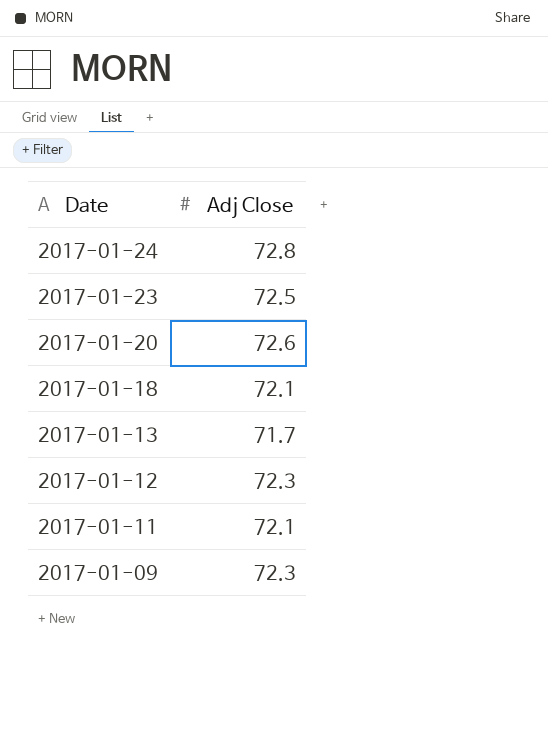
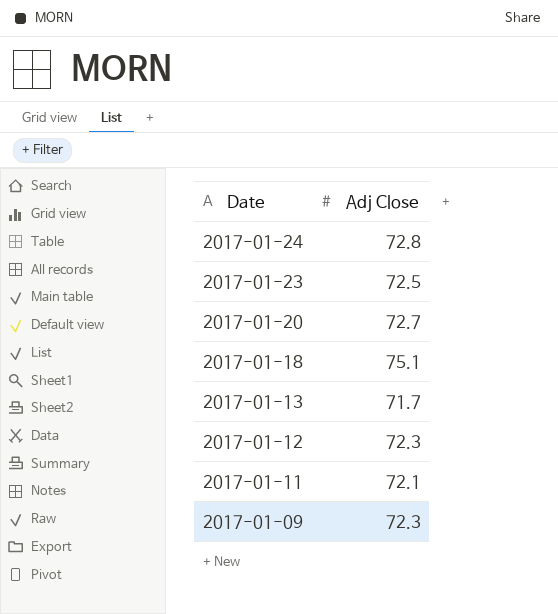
2017-01-20 | Adj Close: 72.6 -> 72.7
2017-01-18 | Adj Close: 72.1 -> 75.1

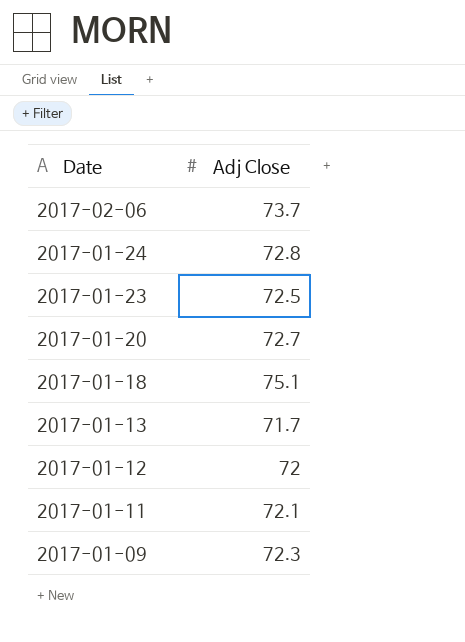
row 2017-02-06: none -> 73.7
2017-01-12 | Adj Close: 72.3 -> 72

